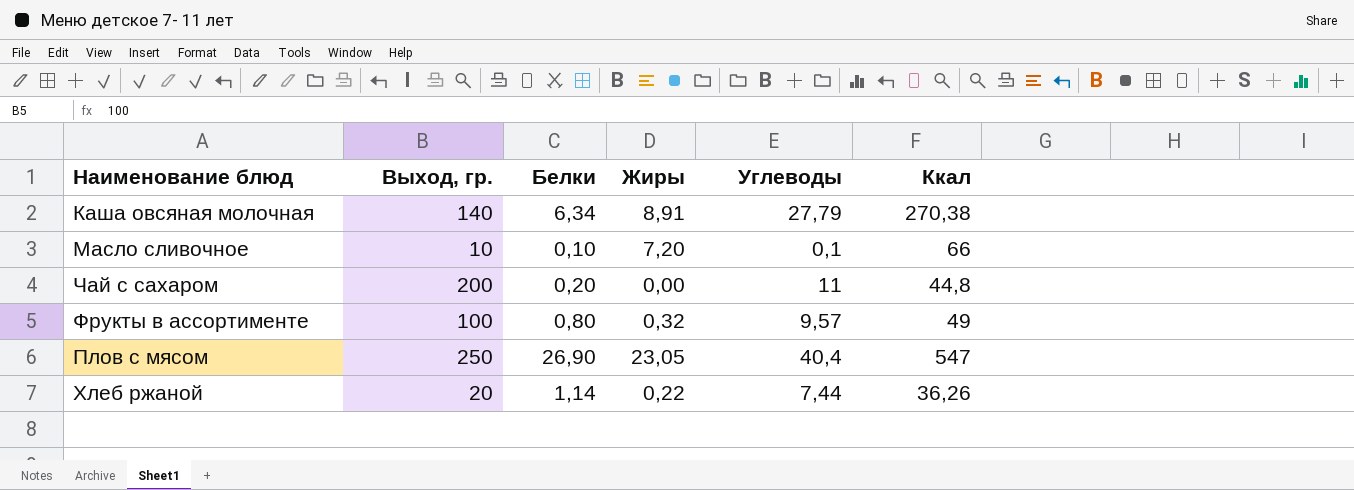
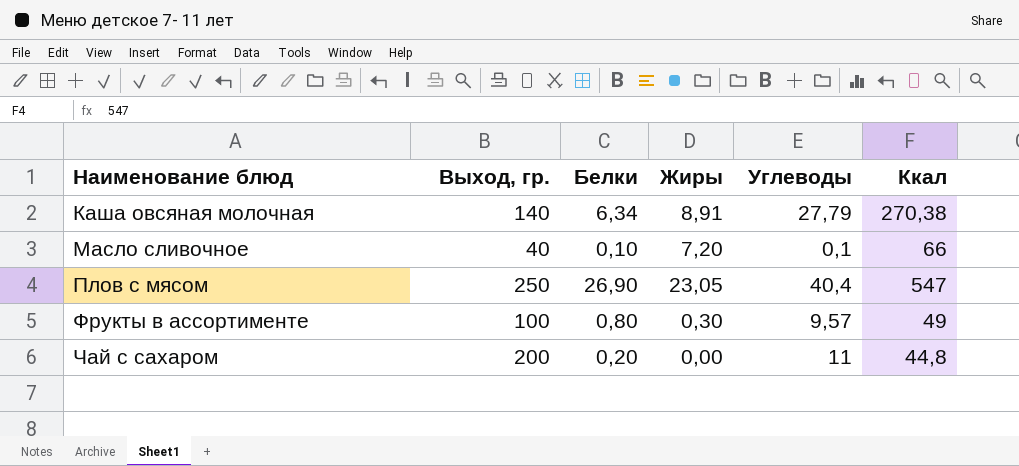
row order: none -> Наименование блюд ascending
row Хлеб ржаной: 20 | 1,14 | 0,22 | 7,44 | 36,26 -> none
Масло сливочное | Выход, гр.: 10 -> 40
Фрукты в ассортименте | Жиры: 0,32 -> 0,30

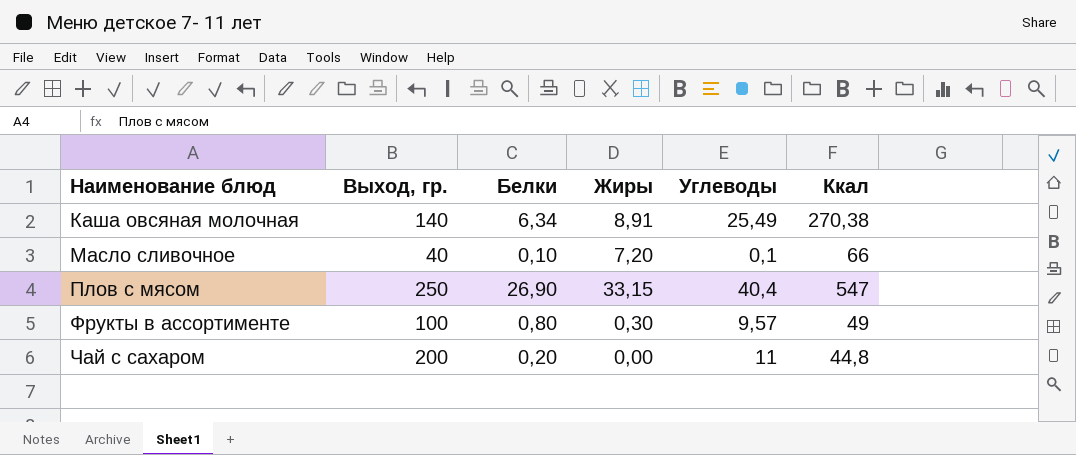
Каша овсяная молочная | Углеводы: 27,79 -> 25,49
Плов с мясом | Жиры: 23,05 -> 33,15

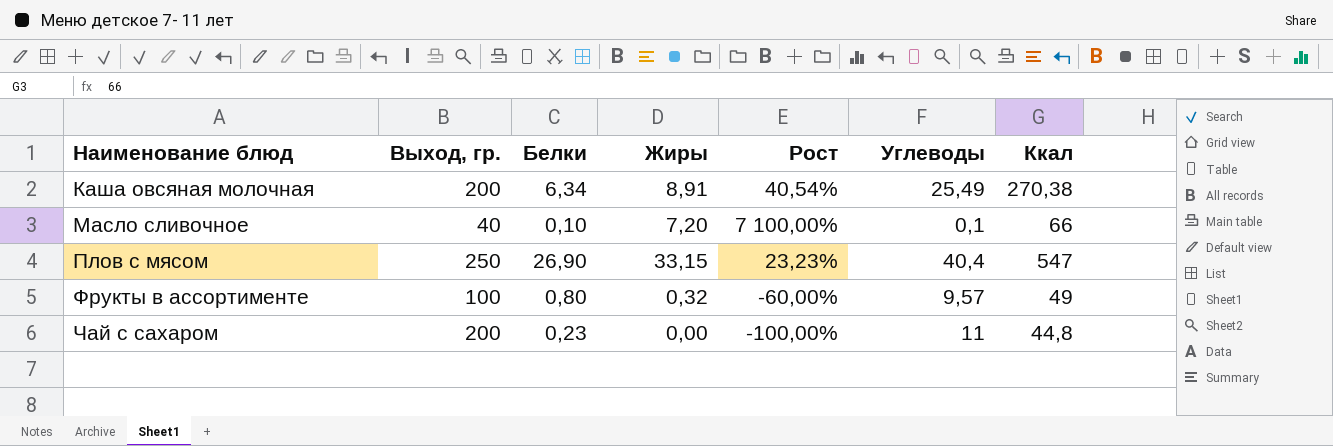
column Рост | formula: none -> ([Жиры] - [Белки]) / [Белки]
Каша овсяная молочная | Выход, гр.: 140 -> 200
Фрукты в ассортименте | Жиры: 0,30 -> 0,32
Чай с сахаром | Белки: 0,20 -> 0,23

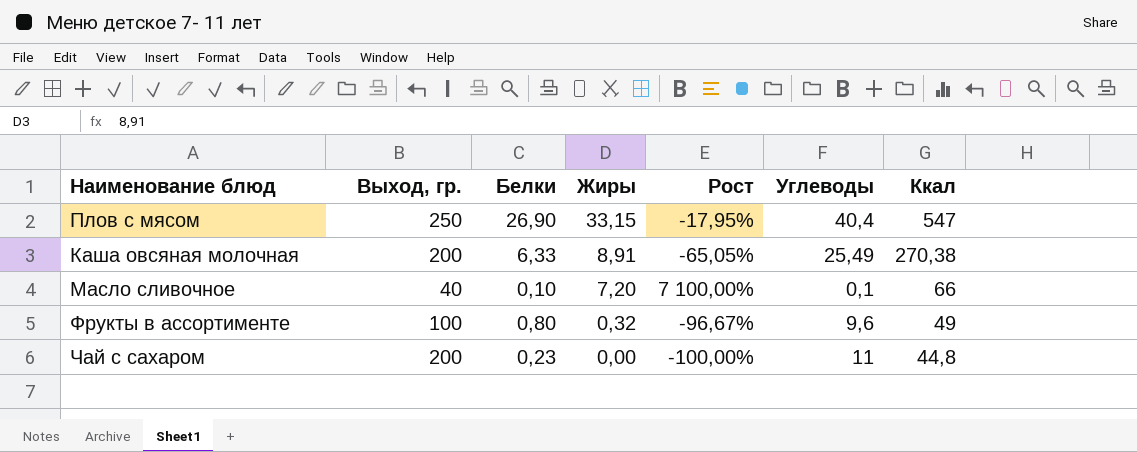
row order: Наименование блюд ascending -> Жиры descending
column Рост | formula: ([Жиры] - [Белки]) / [Белки] -> ([Жиры] - [Углеводы]) / [Углеводы]
Каша овсяная молочная | Белки: 6,34 -> 6,33
Фрукты в ассортименте | Углеводы: 9,57 -> 9,6

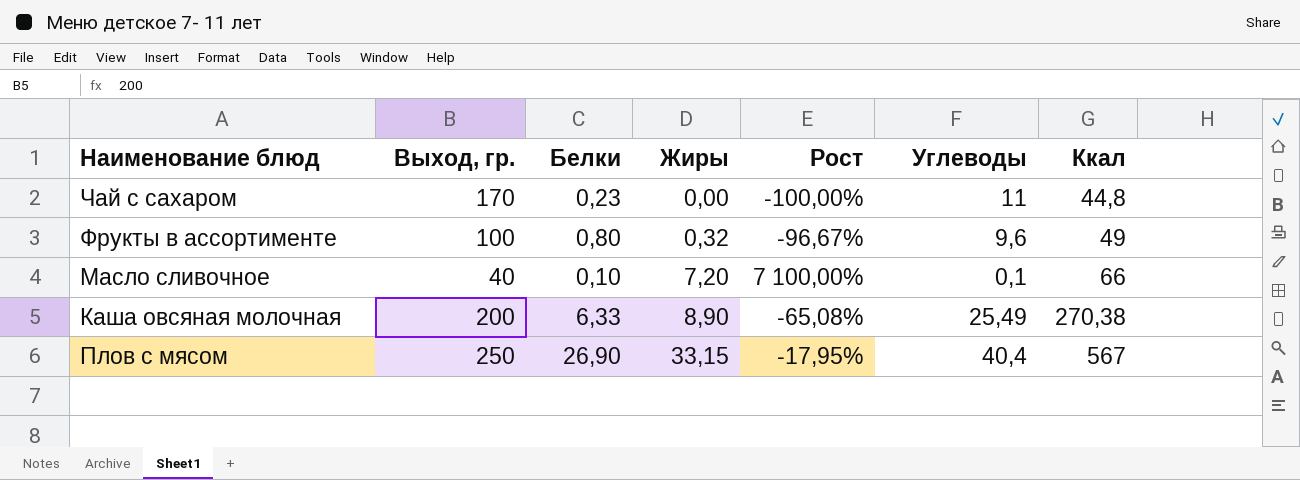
row order: Жиры descending -> Жиры ascending
Чай с сахаром | Выход, гр.: 200 -> 170
Каша овсяная молочная | Жиры: 8,91 -> 8,90
Каша овсяная молочная | Рост: -65,05% -> -65,08%
Плов с мясом | Ккал: 547 -> 567

